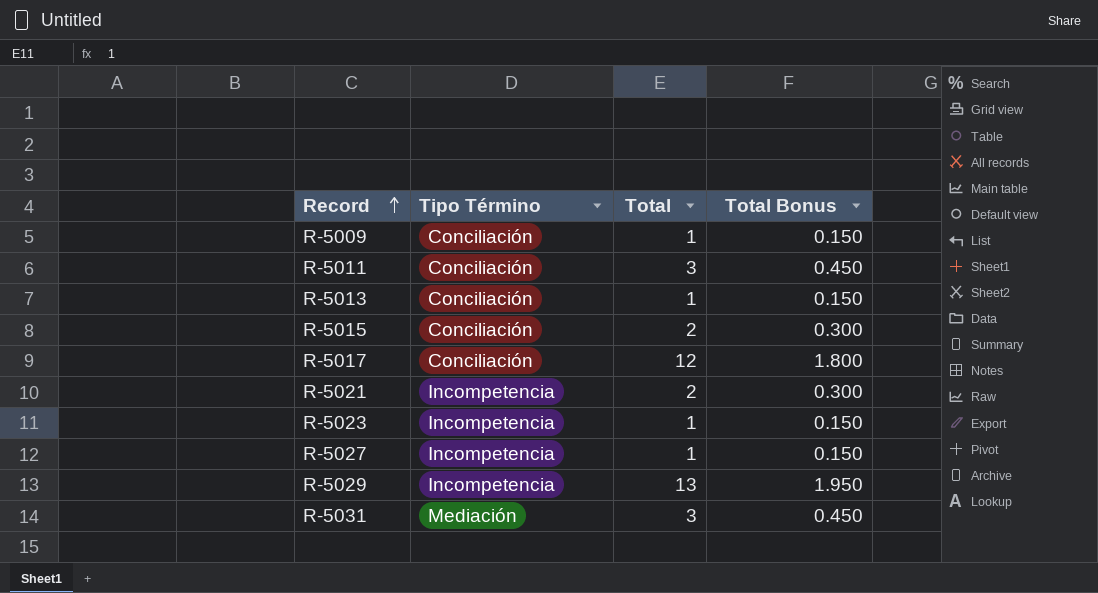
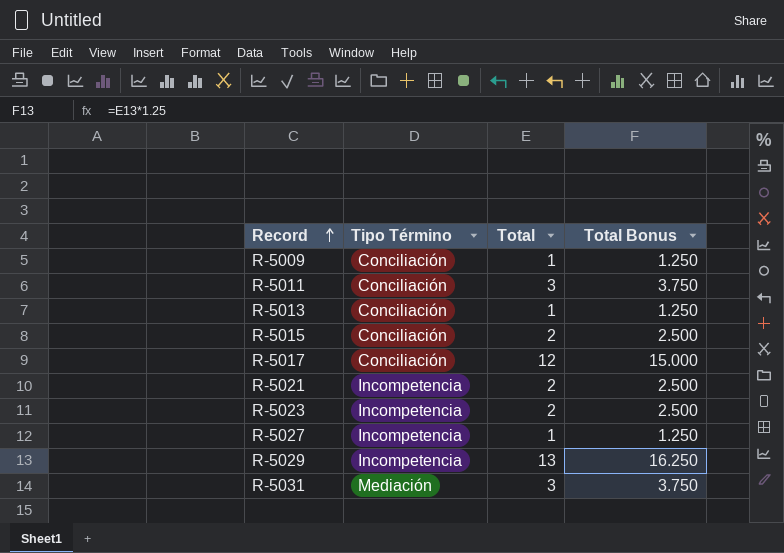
column Total Bonus | formula: [Total] * 0.15 -> [Total] * 1.25
R-5023 | Total: 1 -> 2

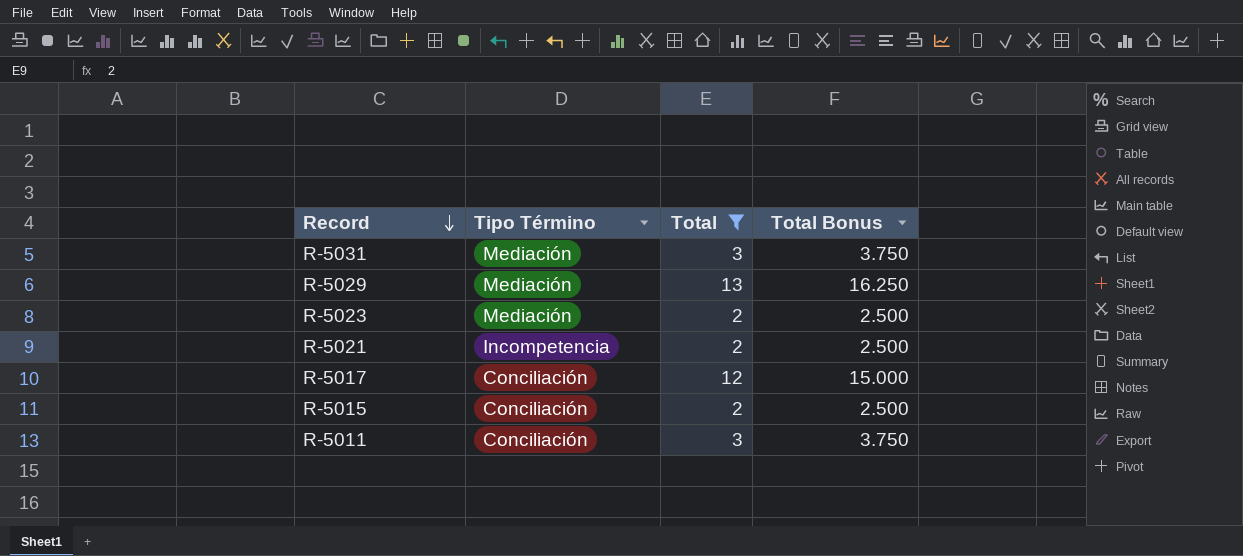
filter: none -> Total != 1
row order: Record ascending -> Record descending
R-5029 | Tipo Término: Incompetencia -> Mediación
R-5023 | Tipo Término: Incompetencia -> Mediación

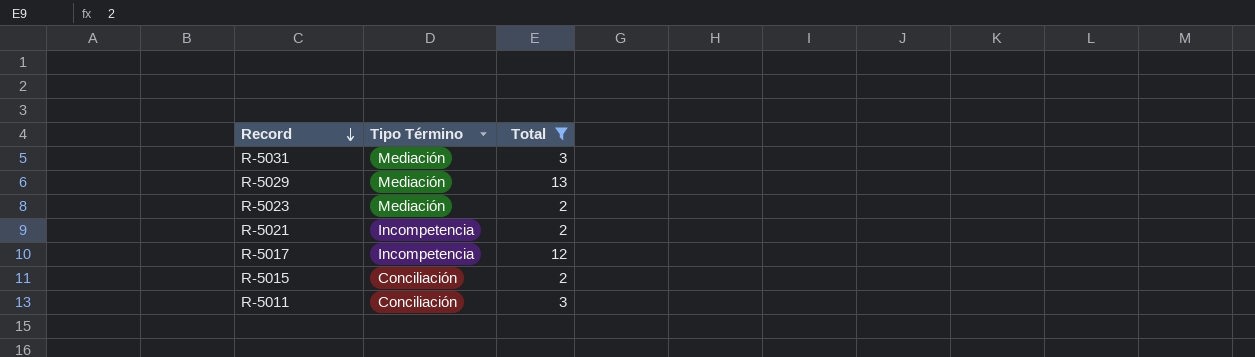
column Total Bonus | formula: [Total] * 1.25 -> none
R-5017 | Tipo Término: Conciliación -> Incompetencia

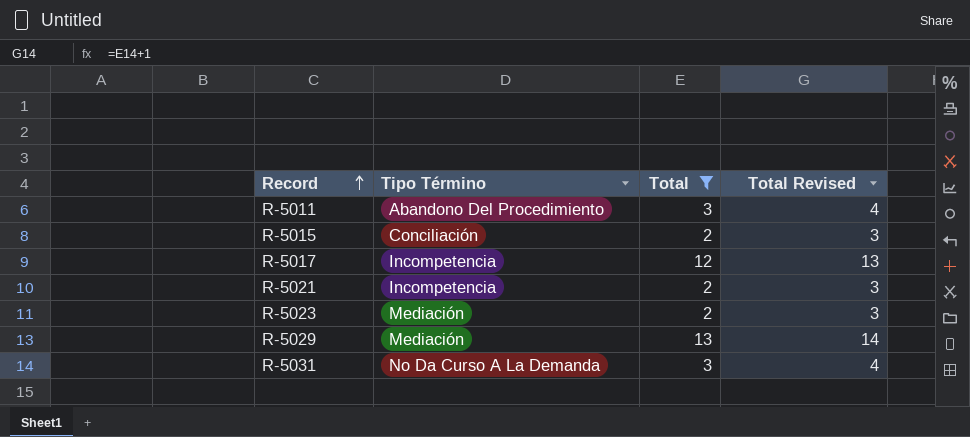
row order: Record descending -> Record ascending
column Total Revised | formula: none -> [Total] + 1
R-5011 | Tipo Término: Conciliación -> Abandono Del Procedimiento
R-5031 | Tipo Término: Mediación -> No Da Curso A La Demanda

